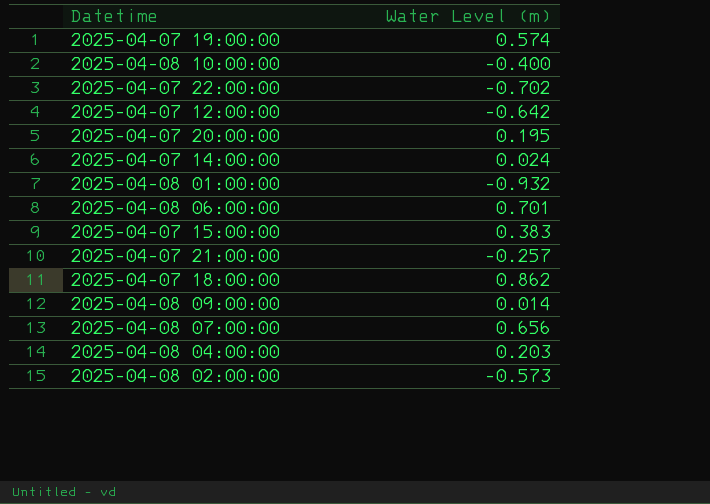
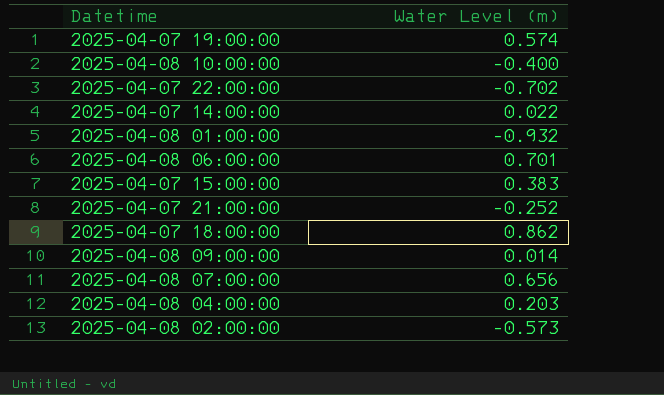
row 2025-04-07 12:00:00: -0.642 -> none
row 2025-04-07 20:00:00: 0.195 -> none
2025-04-07 14:00:00 | Water Level (m): 0.024 -> 0.022
2025-04-07 21:00:00 | Water Level (m): -0.257 -> -0.252

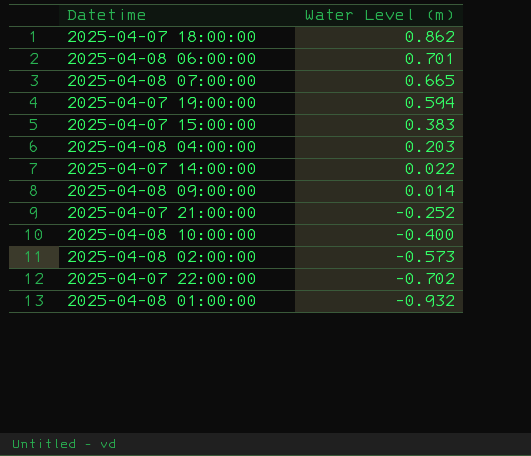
row order: none -> Water Level (m) descending
2025-04-08 07:00:00 | Water Level (m): 0.656 -> 0.665
2025-04-07 19:00:00 | Water Level (m): 0.574 -> 0.594

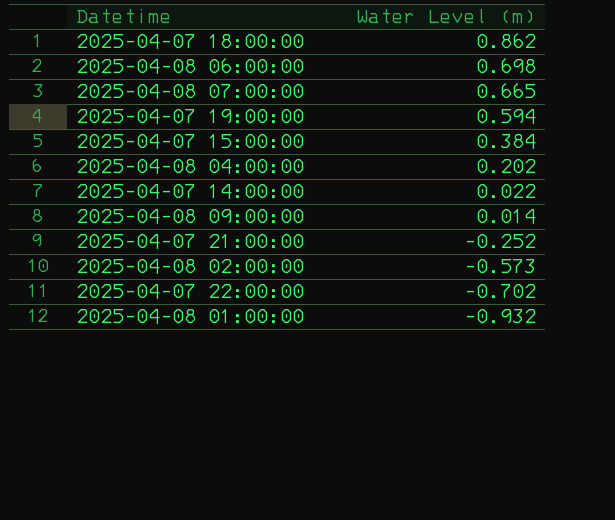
row 2025-04-08 10:00:00: -0.400 -> none
2025-04-08 06:00:00 | Water Level (m): 0.701 -> 0.698
2025-04-07 15:00:00 | Water Level (m): 0.383 -> 0.384
2025-04-08 04:00:00 | Water Level (m): 0.203 -> 0.202

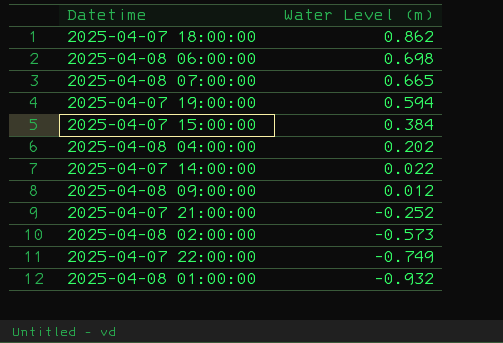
2025-04-08 09:00:00 | Water Level (m): 0.014 -> 0.012
2025-04-07 22:00:00 | Water Level (m): -0.702 -> -0.749

